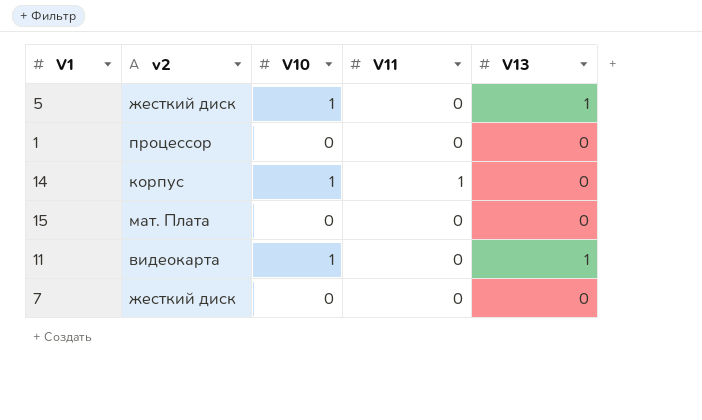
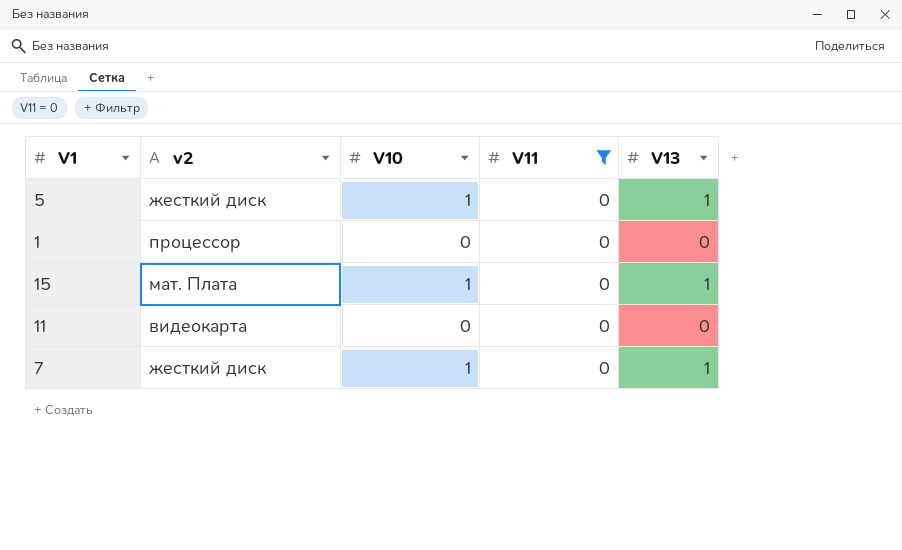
filter: none -> V11 = 0
15 | V10: 0 -> 1
15 | V13: 0 -> 1
11 | V10: 1 -> 0
11 | V13: 1 -> 0
7 | V10: 0 -> 1
7 | V13: 0 -> 1

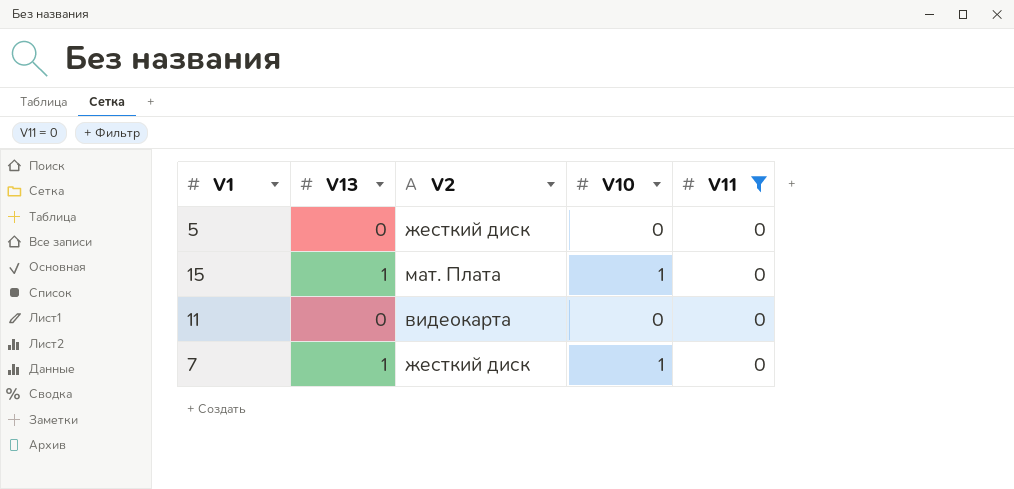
column V13 | position: 5 -> 2
column name: v2 -> V2
row 1: процессор | 0 | 0 | 0 -> none
5 | V13: 1 -> 0
5 | V10: 1 -> 0

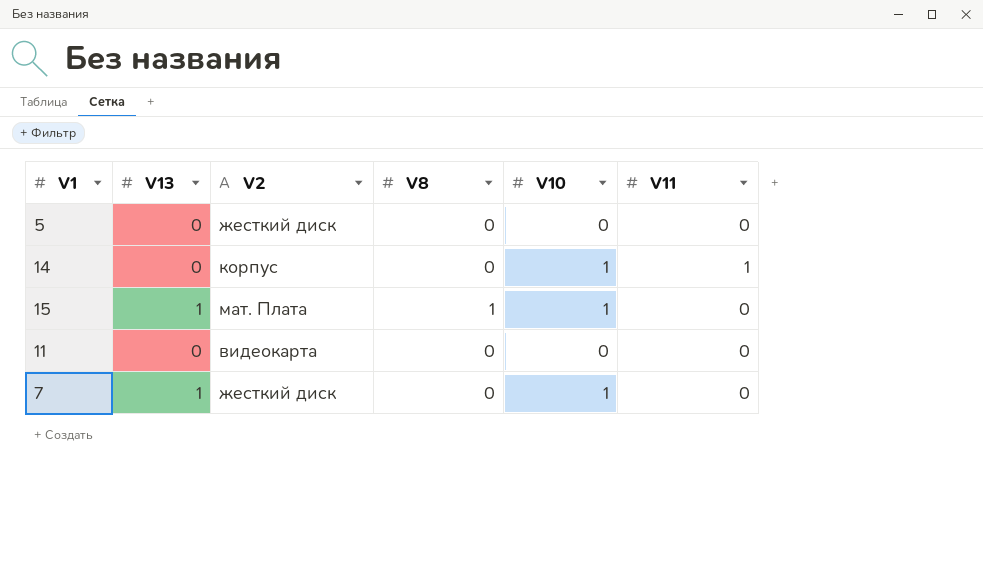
filter: V11 = 0 -> none
column V8 | position: none -> 4

